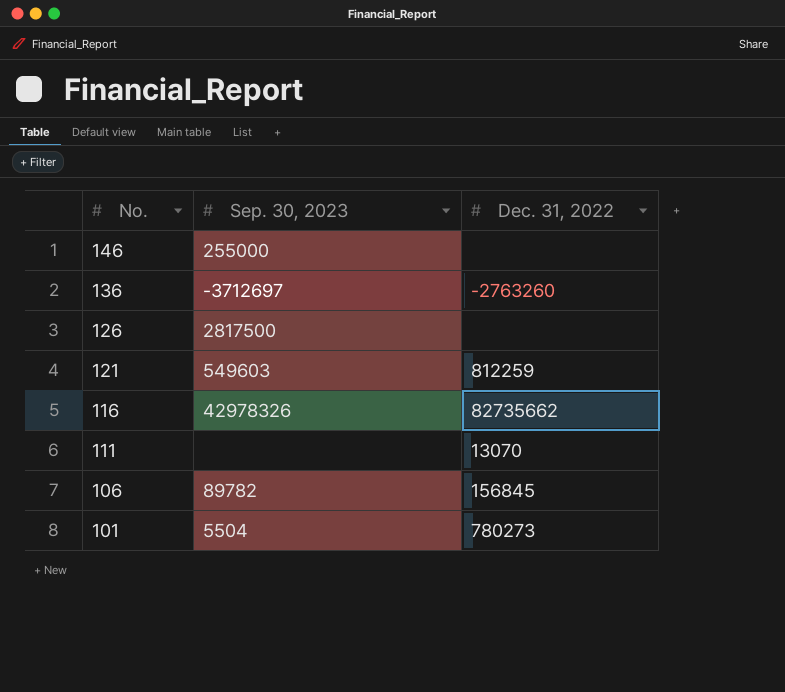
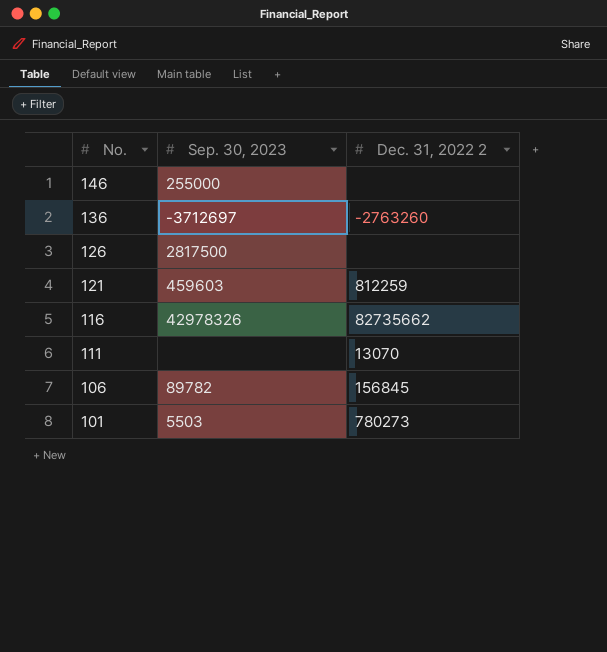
column name: Dec. 31, 2022 -> Dec. 31, 2022 2
121 | Sep. 30, 2023: 549603 -> 459603
101 | Sep. 30, 2023: 5504 -> 5503

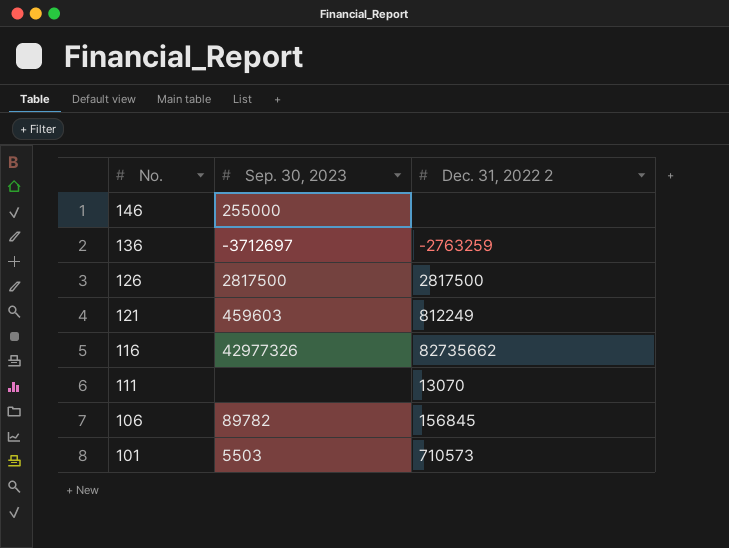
136 | Dec. 31, 2022 2: -2763260 -> -2763259
126 | Dec. 31, 2022 2: none -> 2817500
121 | Dec. 31, 2022 2: 812259 -> 812249
116 | Sep. 30, 2023: 42978326 -> 42977326
101 | Dec. 31, 2022 2: 780273 -> 710573

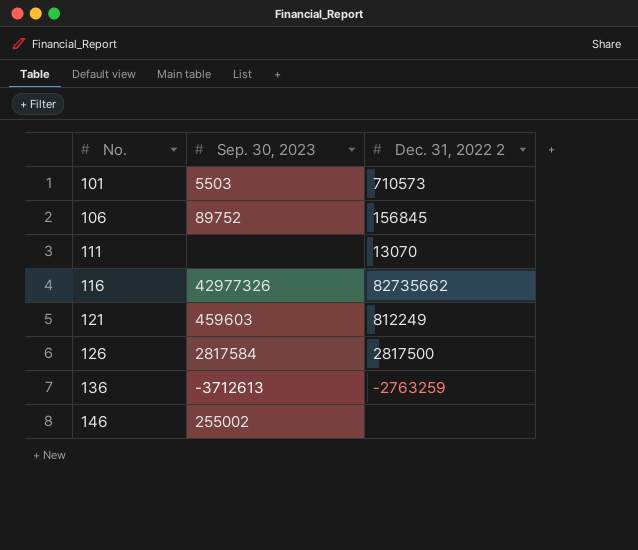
row order: No. descending -> No. ascending
106 | Sep. 30, 2023: 89782 -> 89752
126 | Sep. 30, 2023: 2817500 -> 2817584
136 | Sep. 30, 2023: -3712697 -> -3712613
146 | Sep. 30, 2023: 255000 -> 255002

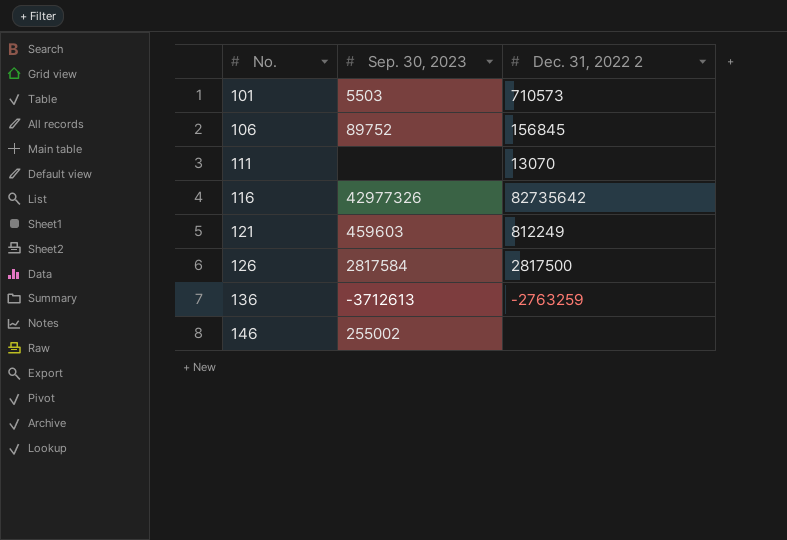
116 | Dec. 31, 2022 2: 82735662 -> 82735642

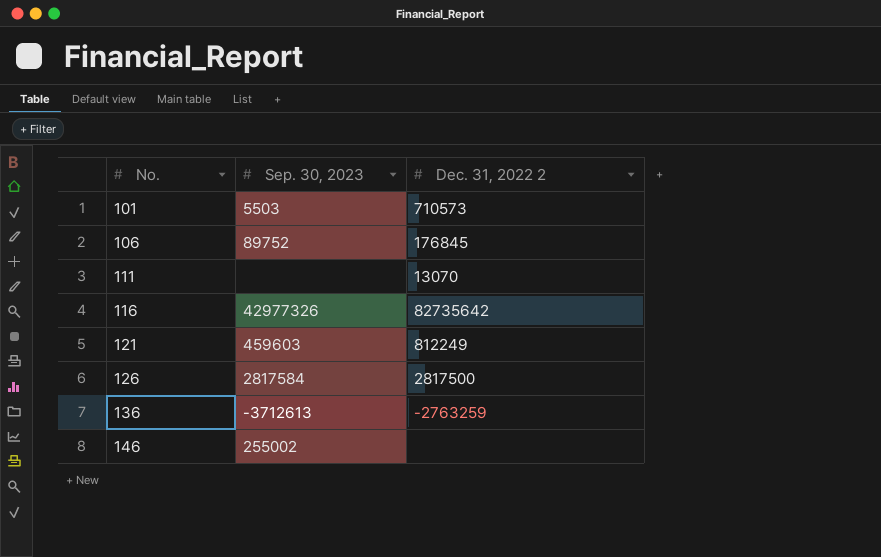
106 | Dec. 31, 2022 2: 156845 -> 176845

